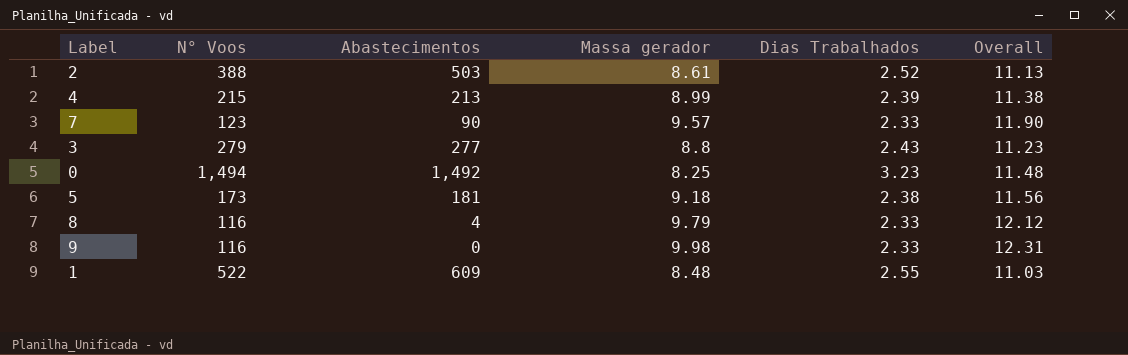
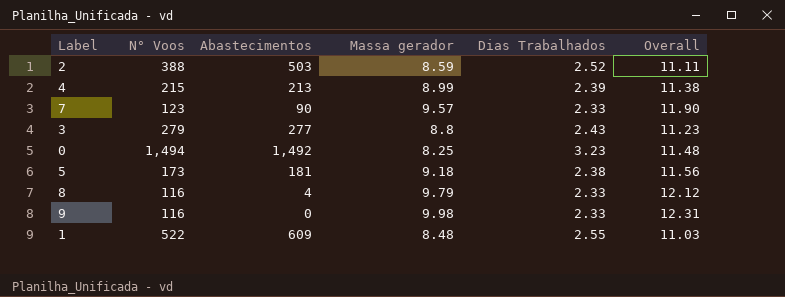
2 | Massa gerador: 8.61 -> 8.59
2 | Overall: 11.13 -> 11.11

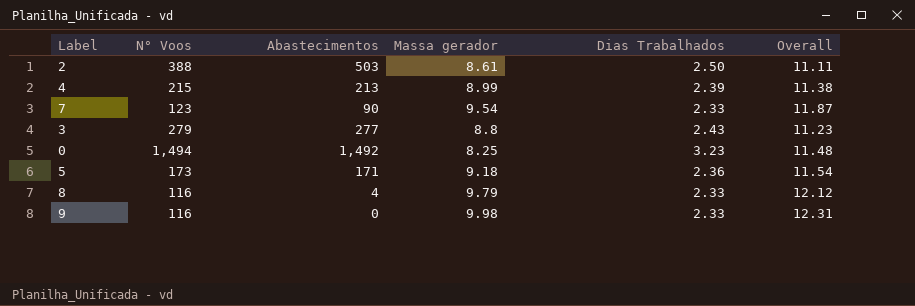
row 1: 522 | 609 | 8.48 | 2.55 | 11.03 -> none
2 | Massa gerador: 8.59 -> 8.61
2 | Dias Trabalhados: 2.52 -> 2.50
7 | Massa gerador: 9.57 -> 9.54
7 | Overall: 11.90 -> 11.87
5 | Abastecimentos: 181 -> 171
5 | Dias Trabalhados: 2.38 -> 2.36
5 | Overall: 11.56 -> 11.54

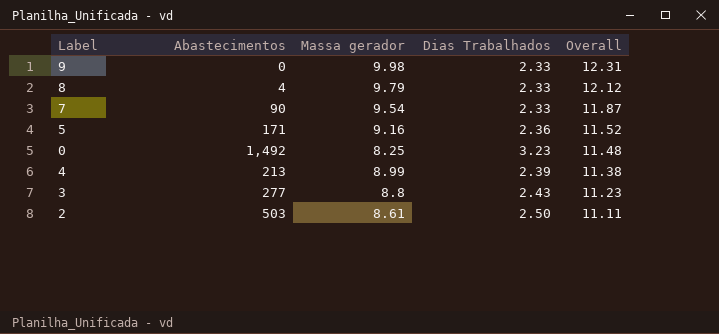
row order: none -> Overall descending
column N° Voos | position: 2 -> none
5 | Massa gerador: 9.18 -> 9.16
5 | Overall: 11.54 -> 11.52

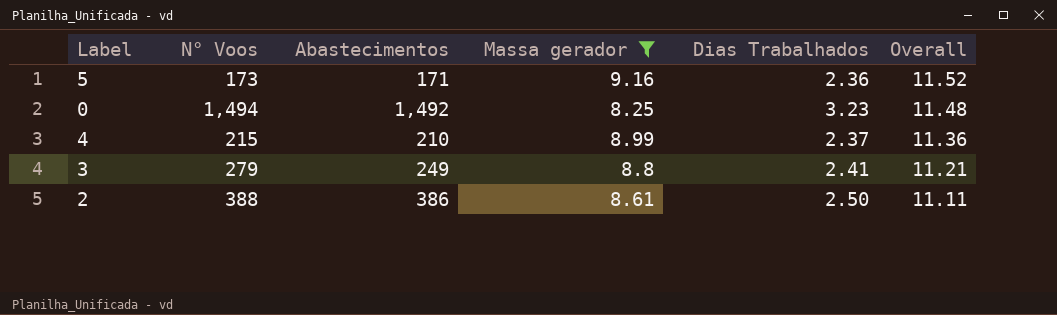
filter: none -> Massa gerador <= 9.16
column N° Voos | position: none -> 2
4 | Abastecimentos: 213 -> 210
4 | Dias Trabalhados: 2.39 -> 2.37
4 | Overall: 11.38 -> 11.36
3 | Abastecimentos: 277 -> 249
3 | Dias Trabalhados: 2.43 -> 2.41
3 | Overall: 11.23 -> 11.21
2 | Abastecimentos: 503 -> 386

